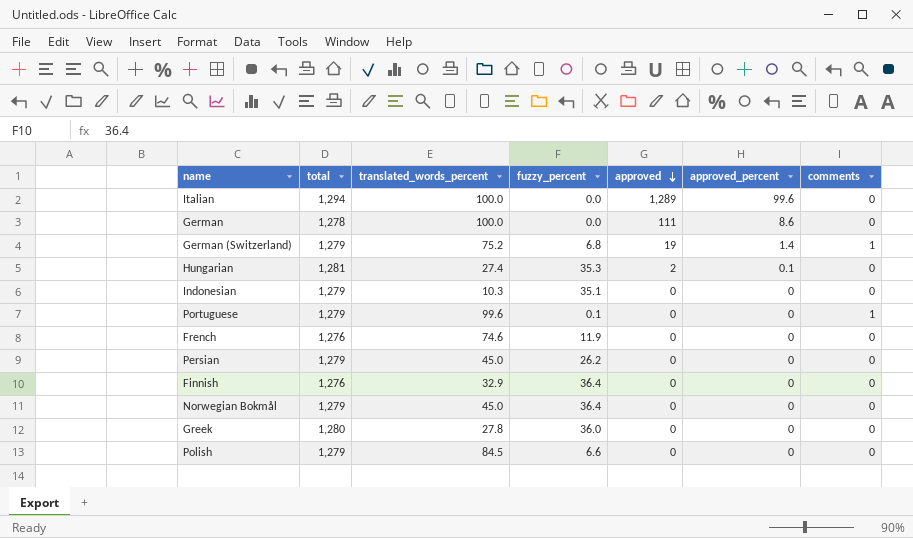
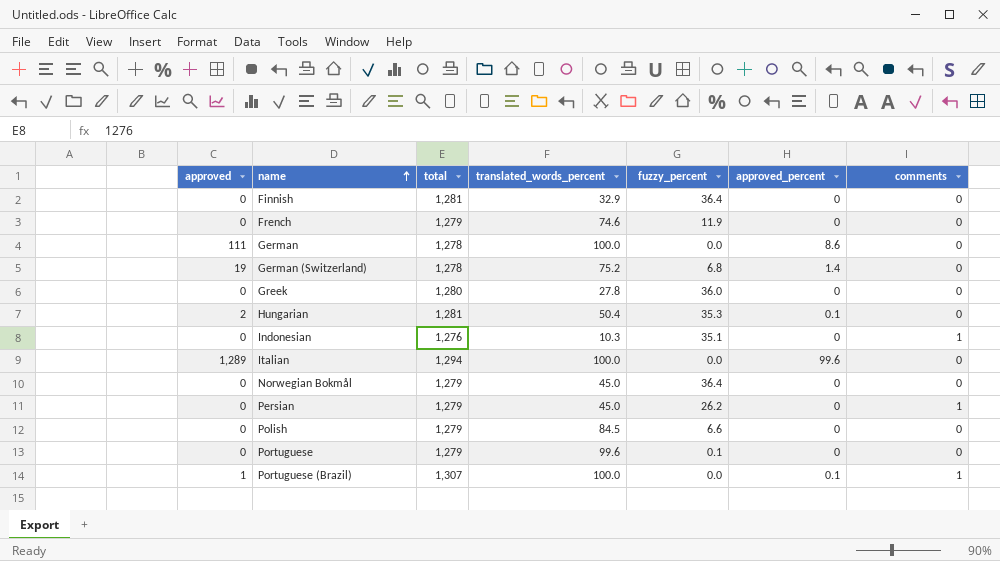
row order: approved descending -> name ascending
column approved | position: 5 -> 1
Finnish | total: 1,276 -> 1,281
French | total: 1,276 -> 1,279
German (Switzerland) | total: 1,279 -> 1,278
German (Switzerland) | comments: 1 -> 0
Hungarian | translated_words_percent: 27.4 -> 50.4
Indonesian | total: 1,279 -> 1,276
Indonesian | comments: 0 -> 1
Persian | comments: 0 -> 1
Portuguese | comments: 1 -> 0
row Portuguese (Brazil): none -> 1 | 1,307 | 100.0 | 0.0 | 0.1 | 1

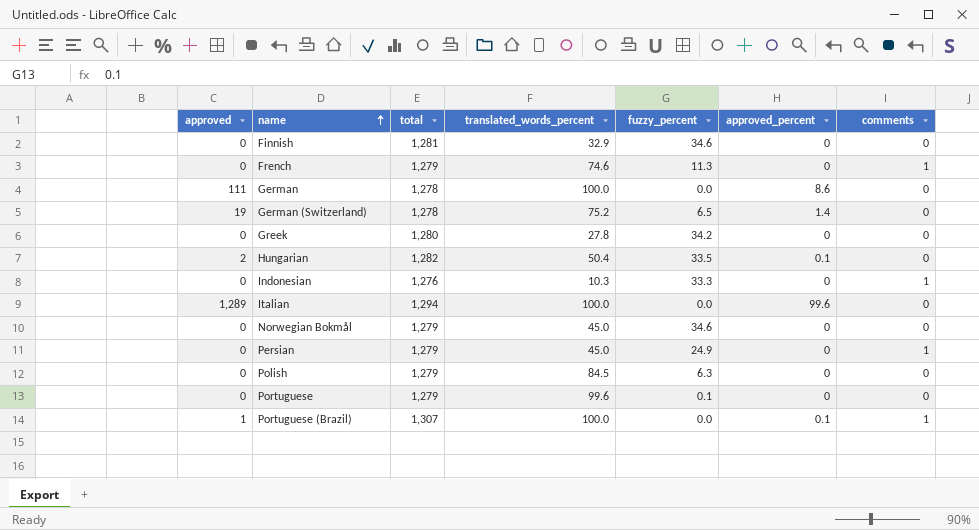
Finnish | fuzzy_percent: 36.4 -> 34.6
French | fuzzy_percent: 11.9 -> 11.3
French | comments: 0 -> 1
German (Switzerland) | fuzzy_percent: 6.8 -> 6.5
Greek | fuzzy_percent: 36.0 -> 34.2
Hungarian | total: 1,281 -> 1,282
Hungarian | fuzzy_percent: 35.3 -> 33.5
Indonesian | fuzzy_percent: 35.1 -> 33.3
Norwegian Bokmål | fuzzy_percent: 36.4 -> 34.6
Persian | fuzzy_percent: 26.2 -> 24.9
Polish | fuzzy_percent: 6.6 -> 6.3

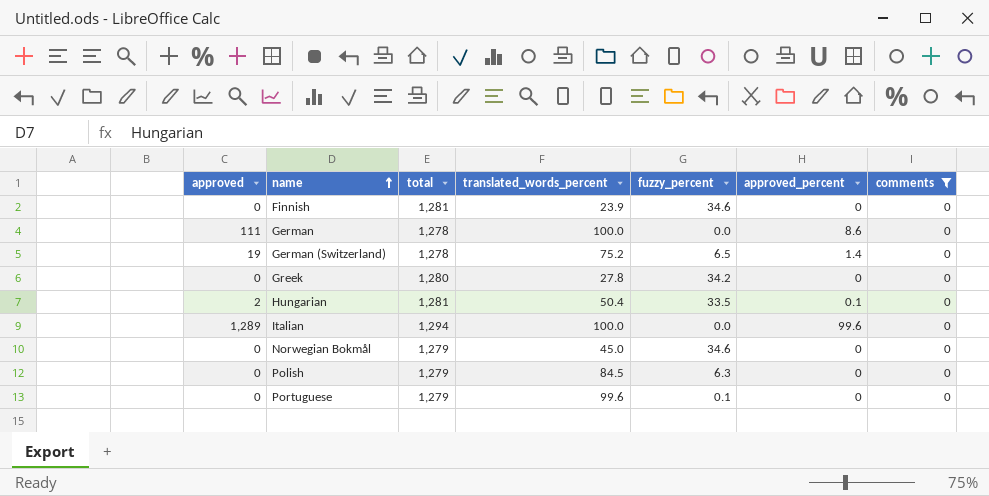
filter: none -> comments = 0
Finnish | translated_words_percent: 32.9 -> 23.9
Hungarian | total: 1,282 -> 1,281

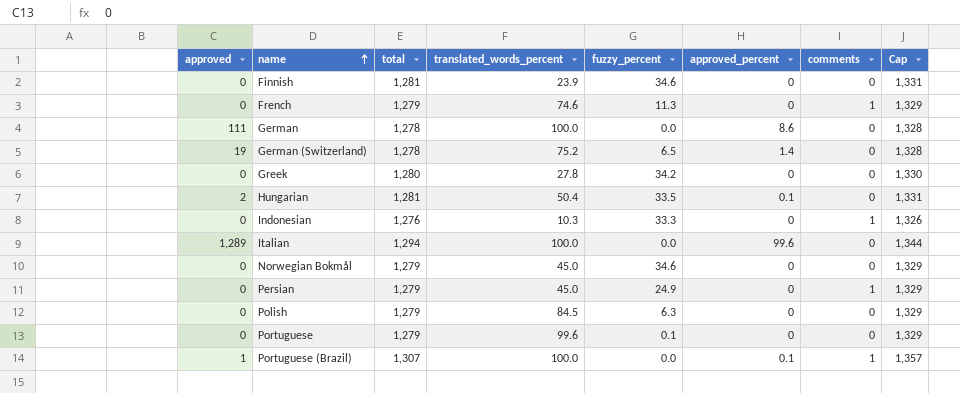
filter: comments = 0 -> none
column Cap | formula: none -> [total] + 50

